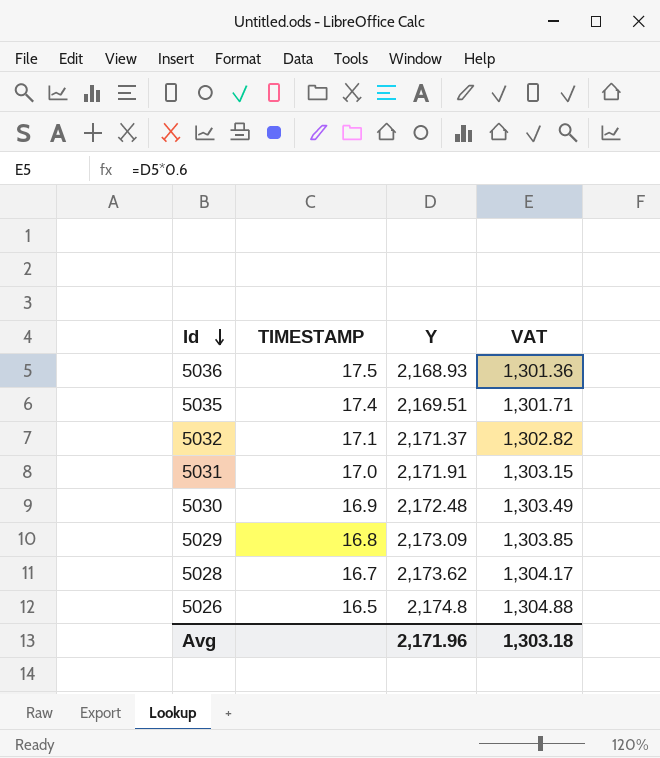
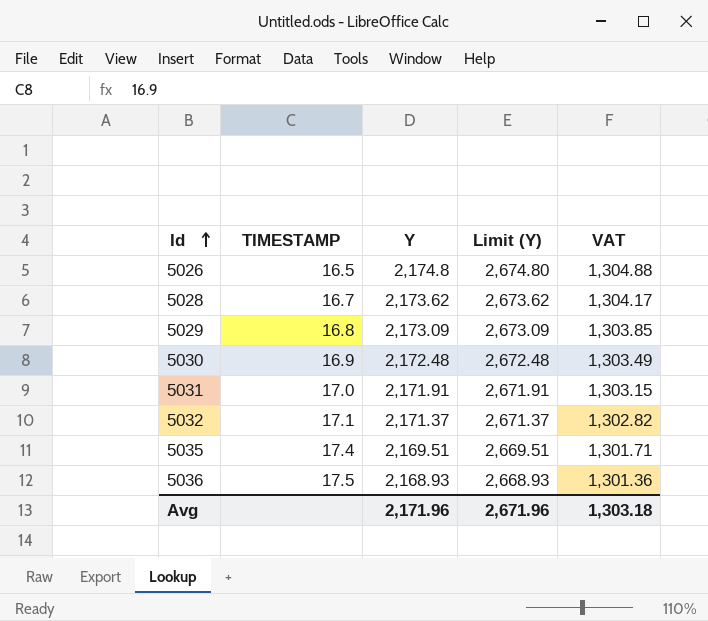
row order: Id descending -> Id ascending
column Limit (Y) | formula: none -> [Y] + 500

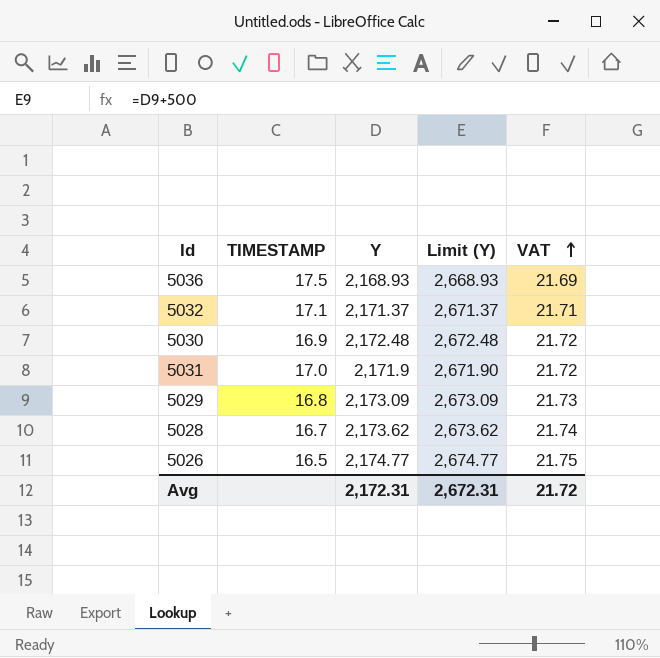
row order: Id ascending -> VAT ascending
column VAT | formula: [Y] * 0.6 -> [Y] * 0.01
row 5035: 17.4 | 2,169.51 | 2,669.51 | 1,301.71 -> none
5031 | Y: 2,171.91 -> 2,171.9
5031 | Limit (Y): 2,671.91 -> 2,671.90
5026 | Y: 2,174.8 -> 2,174.77
5026 | Limit (Y): 2,674.80 -> 2,674.77
Avg | Y: 2,171.96 -> 2,172.31
Avg | Limit (Y): 2,671.96 -> 2,672.31
Avg | VAT: 1,303.18 -> 21.72

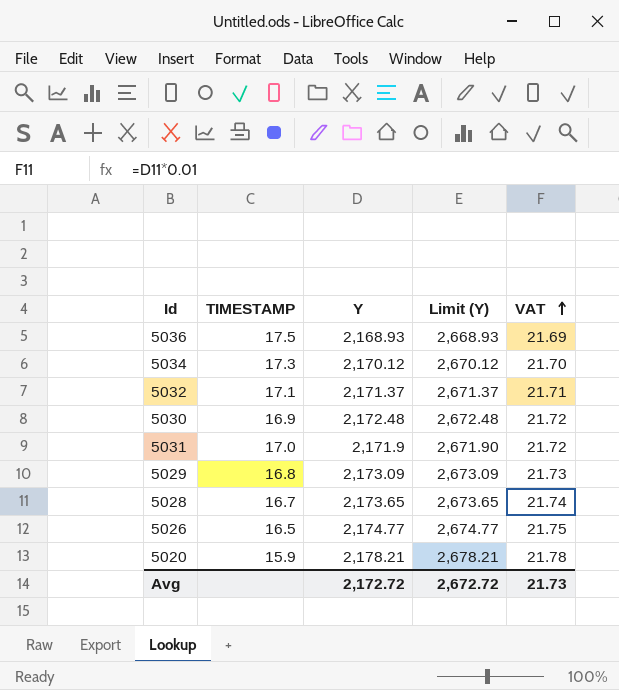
row 5034: none -> 17.3 | 2,170.12 | 2,670.12 | 21.70
5028 | Y: 2,173.62 -> 2,173.65
5028 | Limit (Y): 2,673.62 -> 2,673.65
row 5020: none -> 15.9 | 2,178.21 | 2,678.21 | 21.78
Avg | Y: 2,172.31 -> 2,172.72
Avg | Limit (Y): 2,672.31 -> 2,672.72
Avg | VAT: 21.72 -> 21.73

